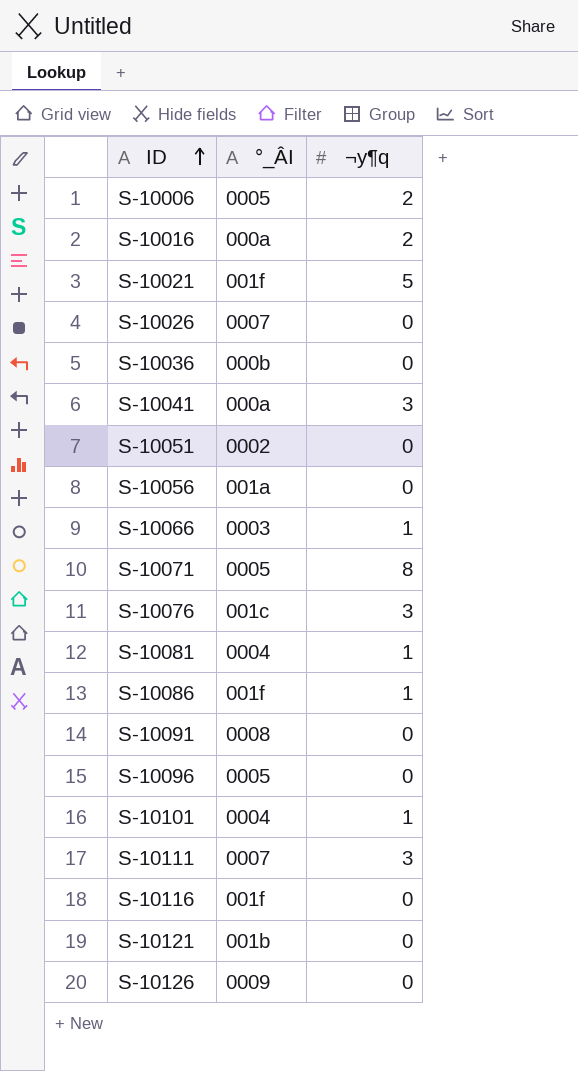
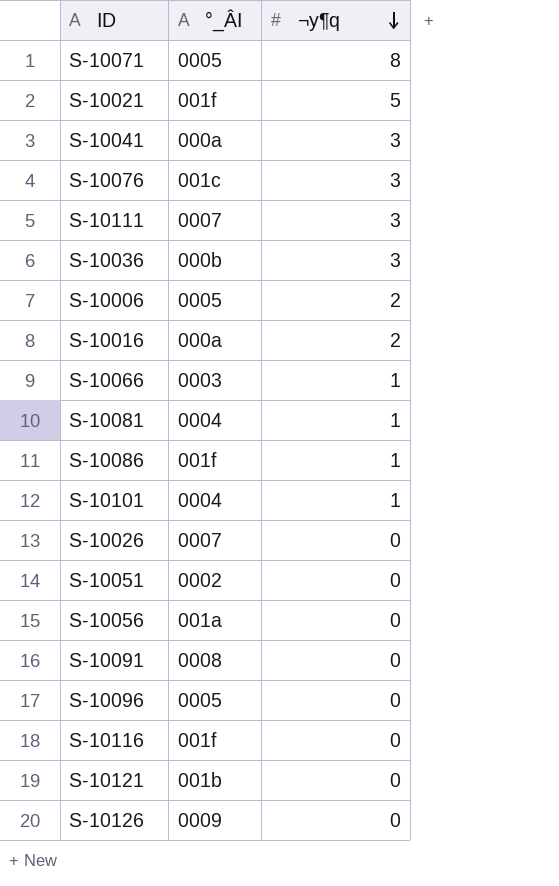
row order: ID ascending -> ¬y¶q descending
S-10036 | ¬y¶q: 0 -> 3

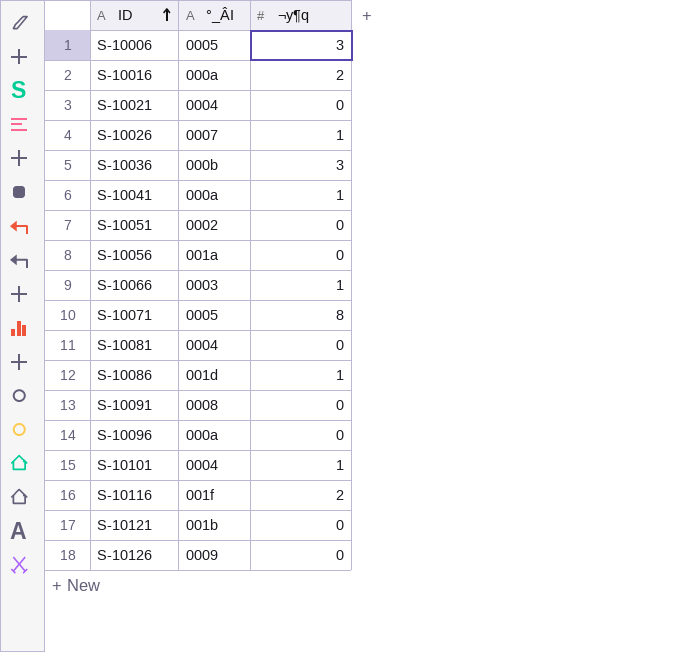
row order: ¬y¶q descending -> ID ascending
row S-10076: 001c | 3 -> none
row S-10111: 0007 | 3 -> none
S-10006 | ¬y¶q: 2 -> 3
S-10021 | °_ÂI: 001f -> 0004
S-10021 | ¬y¶q: 5 -> 0
S-10026 | ¬y¶q: 0 -> 1
S-10041 | ¬y¶q: 3 -> 1
S-10081 | ¬y¶q: 1 -> 0
S-10086 | °_ÂI: 001f -> 001d
S-10096 | °_ÂI: 0005 -> 000a
S-10116 | ¬y¶q: 0 -> 2

